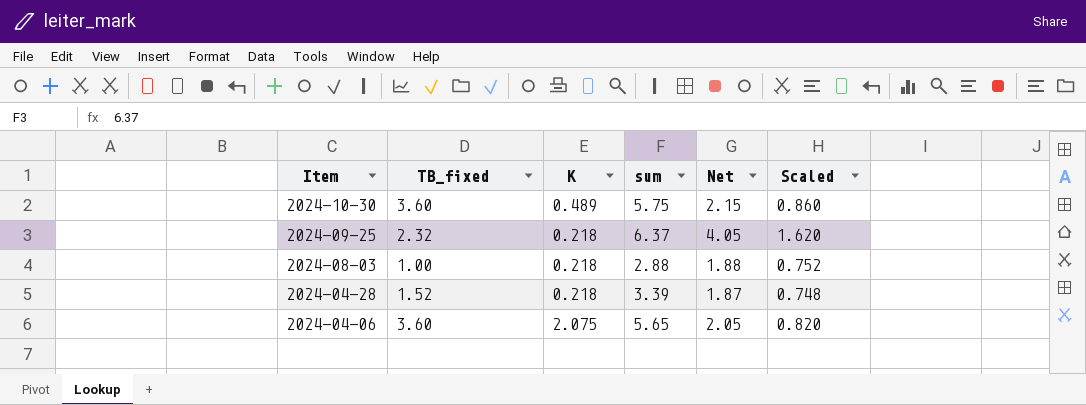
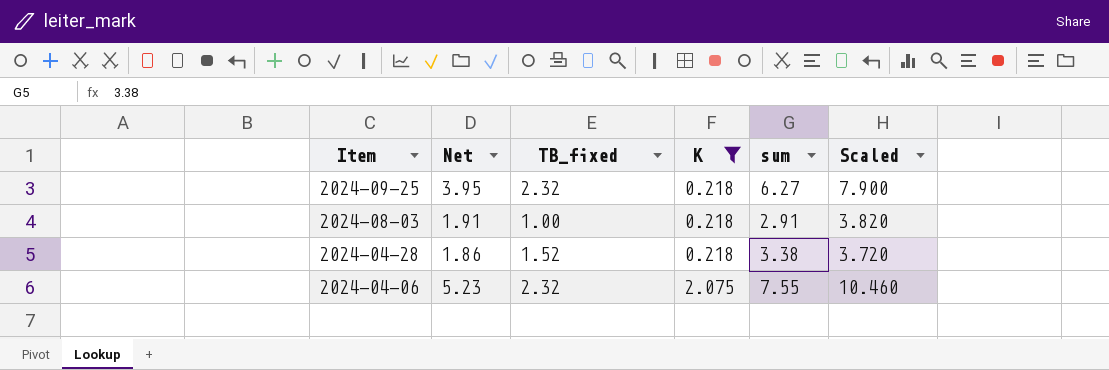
filter: none -> K != 0.489
column Net | position: 5 -> 2
column Scaled | formula: [Net] * 0.4 -> [Net] * 2
2024-09-25 | Net: 4.05 -> 3.95
2024-09-25 | sum: 6.37 -> 6.27
2024-08-03 | Net: 1.88 -> 1.91
2024-08-03 | sum: 2.88 -> 2.91
2024-04-28 | Net: 1.87 -> 1.86
2024-04-28 | sum: 3.39 -> 3.38
2024-04-06 | Net: 2.05 -> 5.23
2024-04-06 | TB_fixed: 3.60 -> 2.32
2024-04-06 | sum: 5.65 -> 7.55

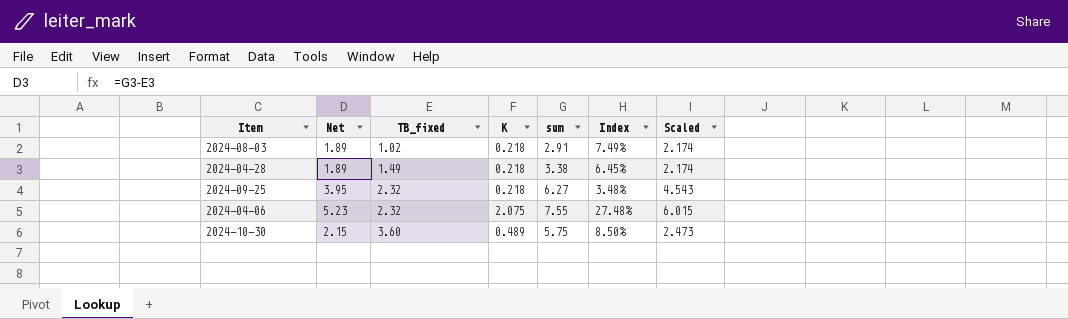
filter: K != 0.489 -> none
row order: Item descending -> TB_fixed ascending
column Index | formula: none -> [K] / [sum]
column Scaled | formula: [Net] * 2 -> [Net] * 1.15
2024-08-03 | Net: 1.91 -> 1.89
2024-08-03 | TB_fixed: 1.00 -> 1.02
2024-04-28 | Net: 1.86 -> 1.89
2024-04-28 | TB_fixed: 1.52 -> 1.49

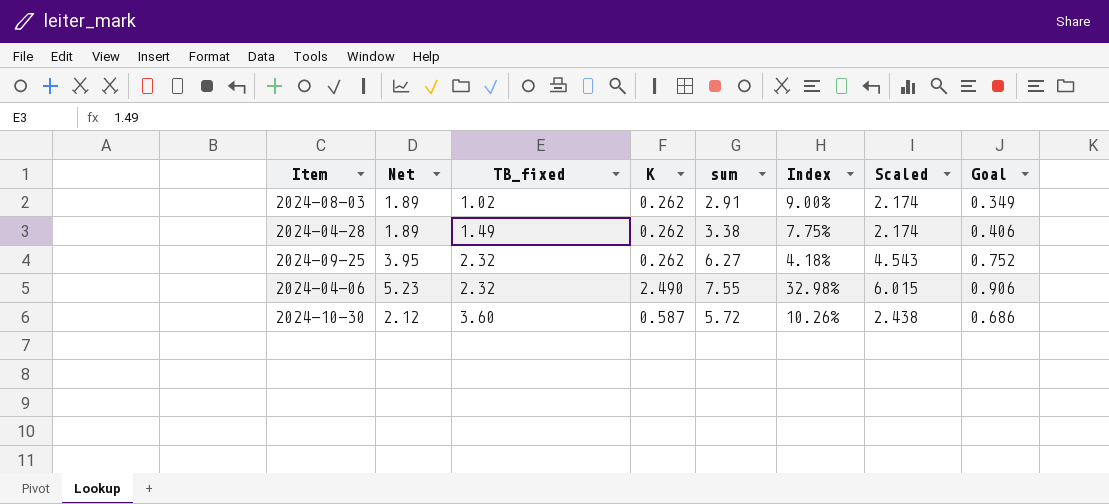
column Goal | formula: none -> [sum] * 0.12
2024-08-03 | K: 0.218 -> 0.262
2024-08-03 | Index: 7.49% -> 9.00%
2024-04-28 | K: 0.218 -> 0.262
2024-04-28 | Index: 6.45% -> 7.75%
2024-09-25 | K: 0.218 -> 0.262
2024-09-25 | Index: 3.48% -> 4.18%
2024-04-06 | K: 2.075 -> 2.490
2024-04-06 | Index: 27.48% -> 32.98%
2024-10-30 | Net: 2.15 -> 2.12
2024-10-30 | K: 0.489 -> 0.587
2024-10-30 | sum: 5.75 -> 5.72
2024-10-30 | Index: 8.50% -> 10.26%
2024-10-30 | Scaled: 2.473 -> 2.438

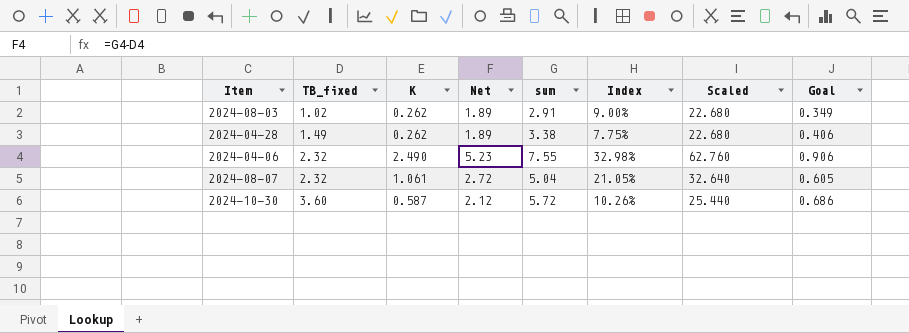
column Net | position: 2 -> 4
column Scaled | formula: [Net] * 1.15 -> [Net] * 12
row 2024-09-25: 3.95 | 2.32 | 0.262 | 6.27 | 4.18% | 4.543 | 0.752 -> none
row 2024-08-07: none -> 2.32 | 1.061 | 2.72 | 5.04 | 21.05% | 32.640 | 0.605

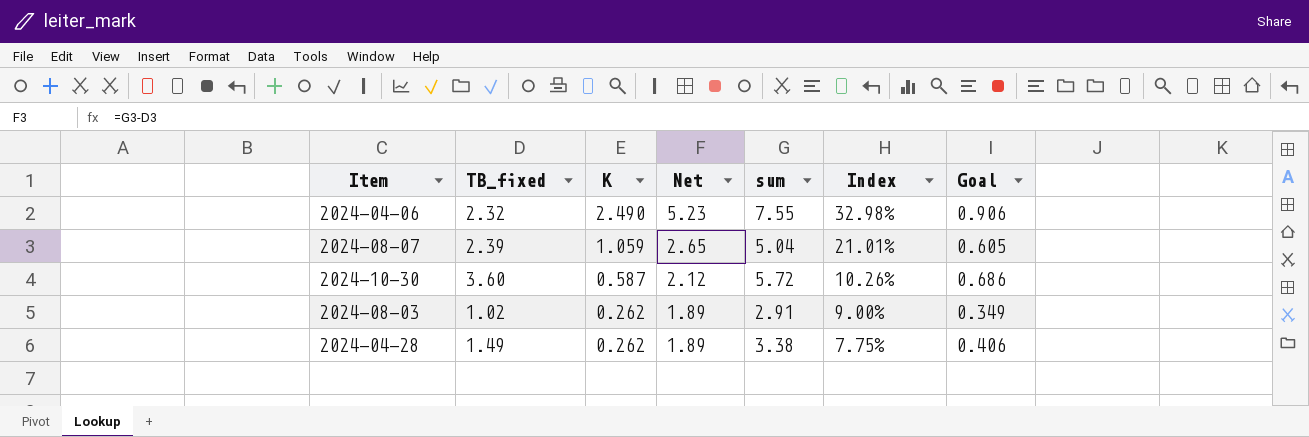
row order: TB_fixed ascending -> K descending
column Scaled | formula: [Net] * 12 -> none
2024-08-07 | TB_fixed: 2.32 -> 2.39
2024-08-07 | K: 1.061 -> 1.059
2024-08-07 | Net: 2.72 -> 2.65
2024-08-07 | Index: 21.05% -> 21.01%

